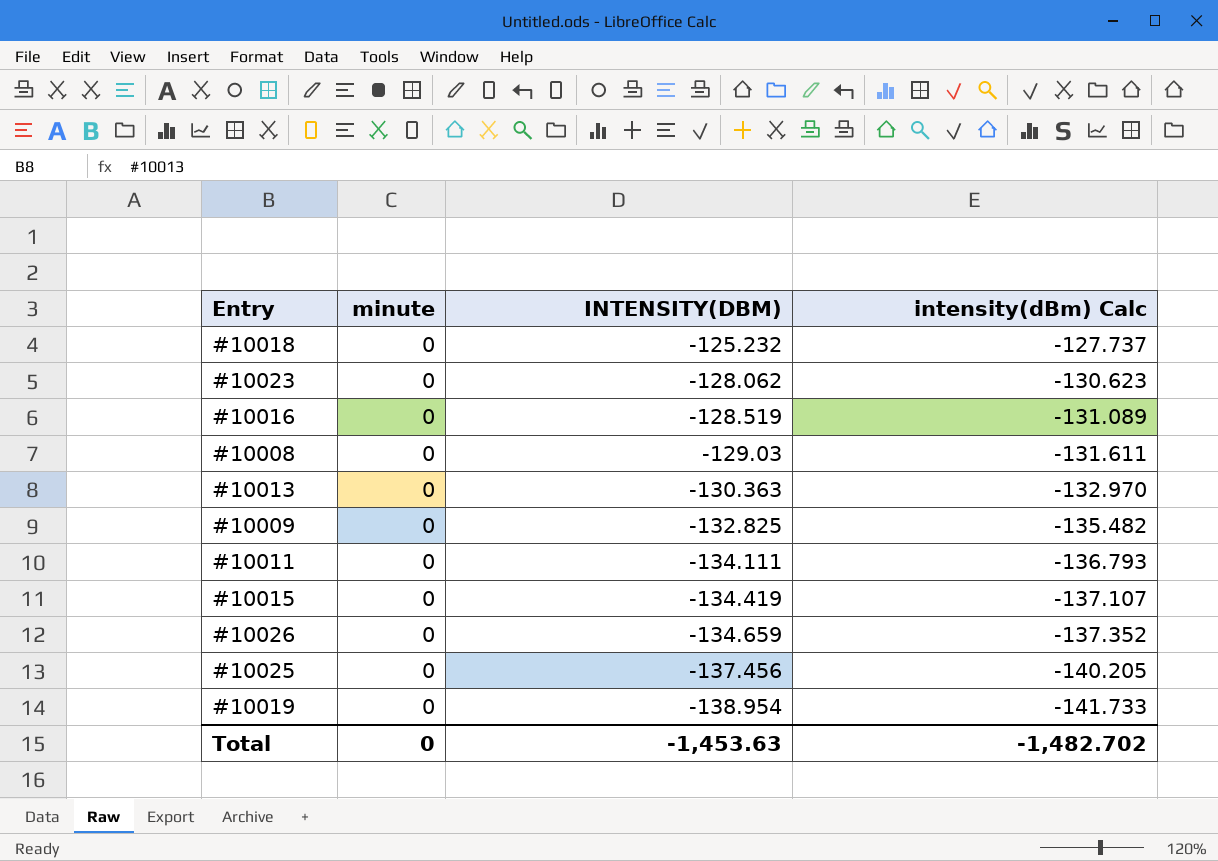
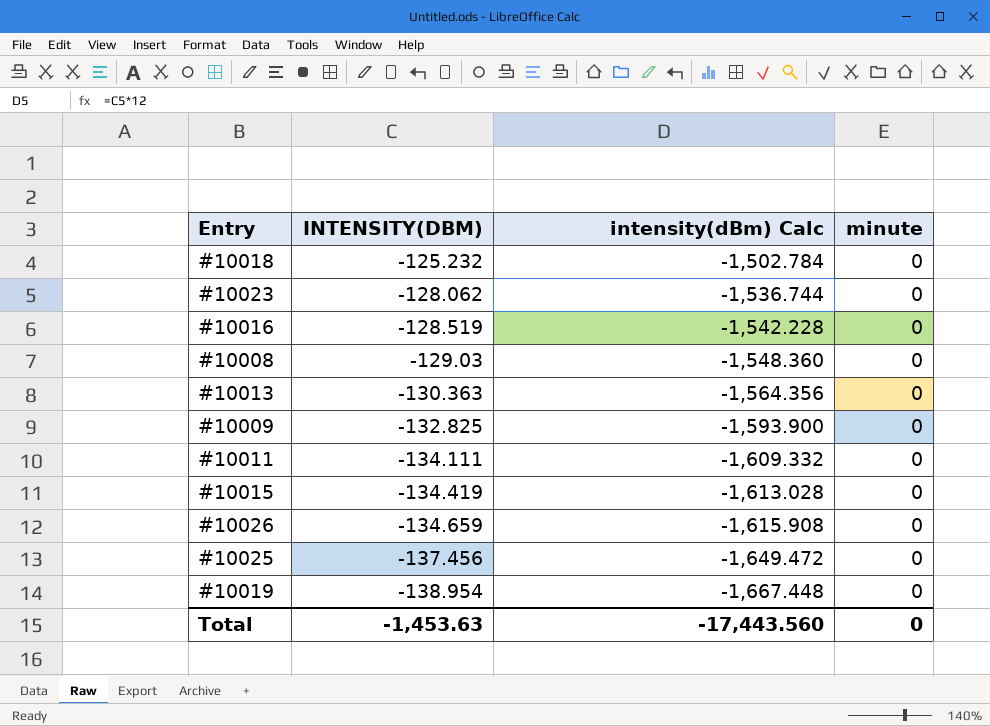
column intensity(dBm) Calc | formula: [INTENSITY(DBM)] * 1.02 -> [INTENSITY(DBM)] * 12
column minute | position: 2 -> 4
Total | intensity(dBm) Calc: -1,482.702 -> -17,443.560

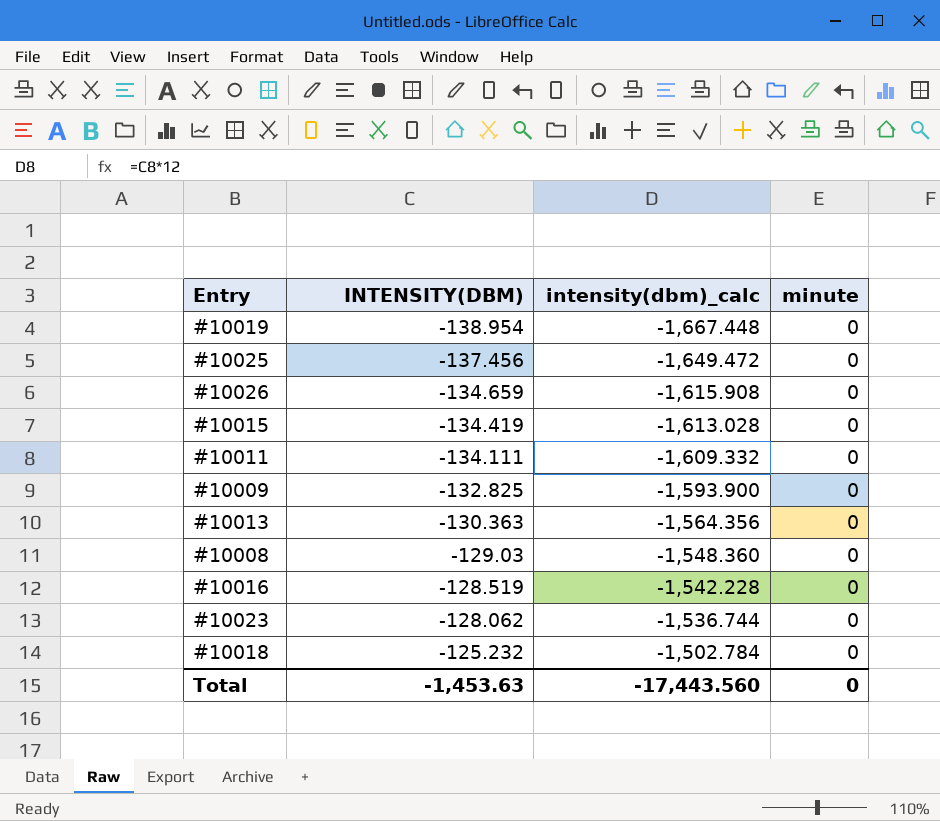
row order: INTENSITY(DBM) descending -> INTENSITY(DBM) ascending
column name: intensity(dBm) Calc -> intensity(dbm)_calc

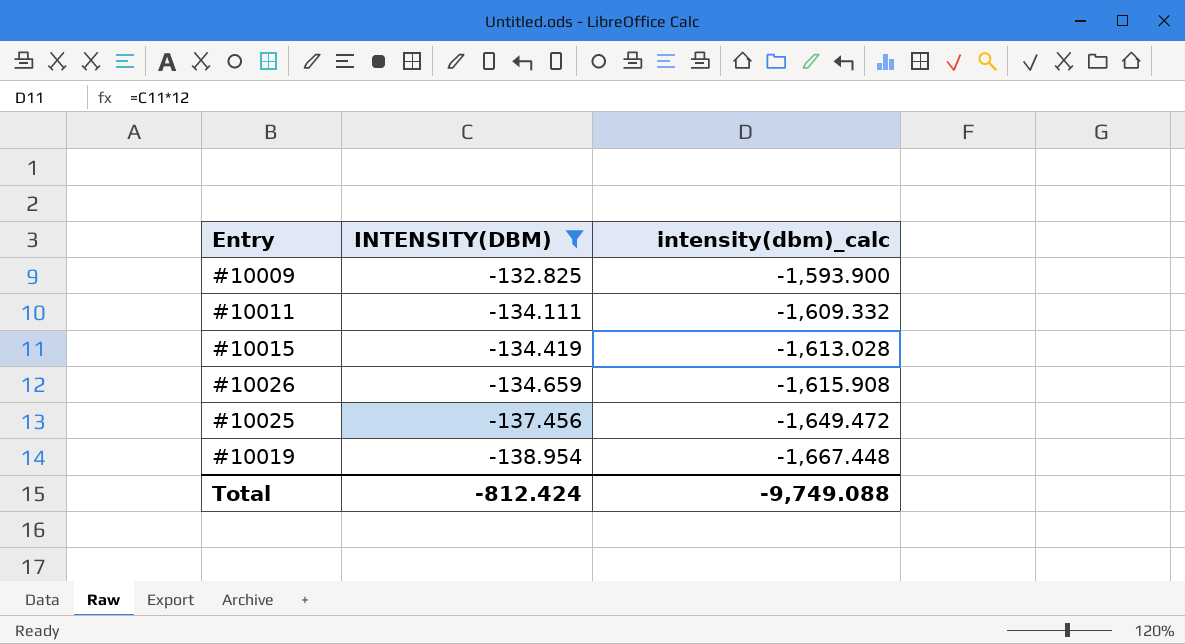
filter: none -> INTENSITY(DBM) <= -132.825
row order: INTENSITY(DBM) ascending -> INTENSITY(DBM) descending
column minute | position: 4 -> none
Total | INTENSITY(DBM): -1,453.63 -> -812.424
Total | intensity(dbm)_calc: -17,443.560 -> -9,749.088

